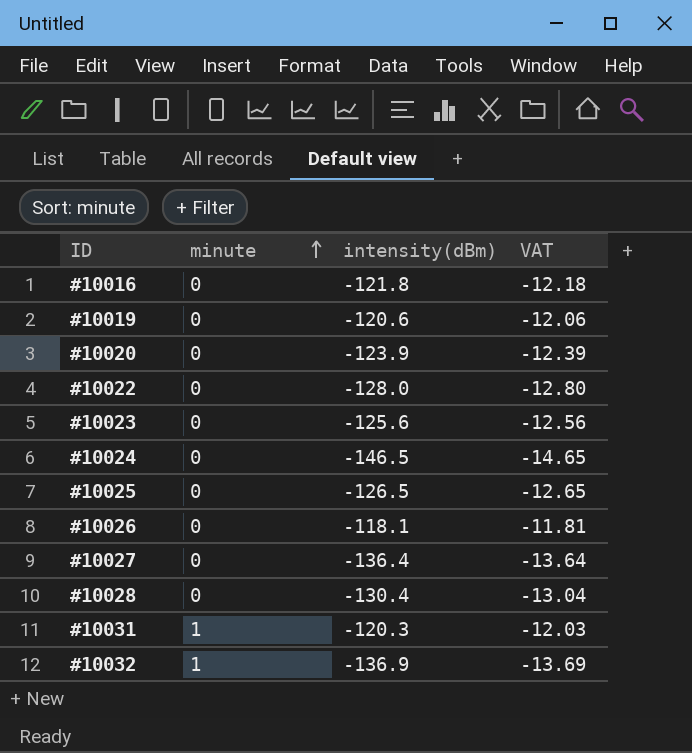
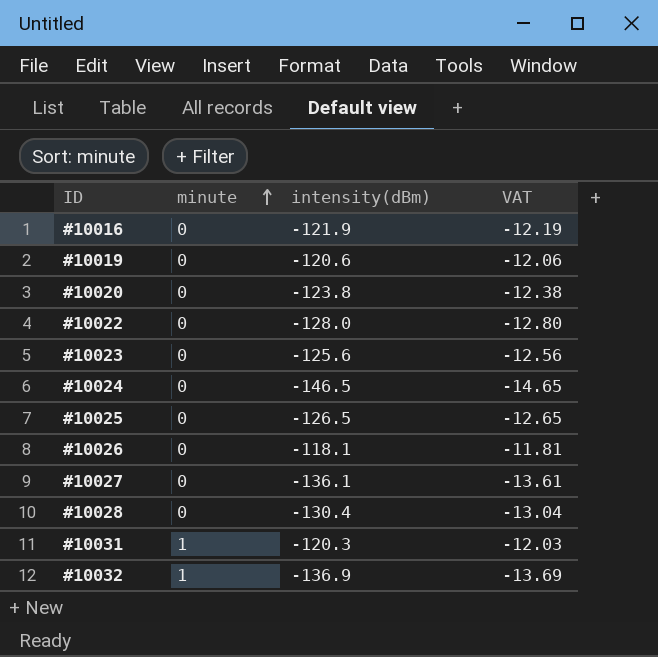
#10016 | intensity(dBm): -121.8 -> -121.9
#10016 | VAT: -12.18 -> -12.19
#10020 | intensity(dBm): -123.9 -> -123.8
#10020 | VAT: -12.39 -> -12.38
#10027 | intensity(dBm): -136.4 -> -136.1
#10027 | VAT: -13.64 -> -13.61

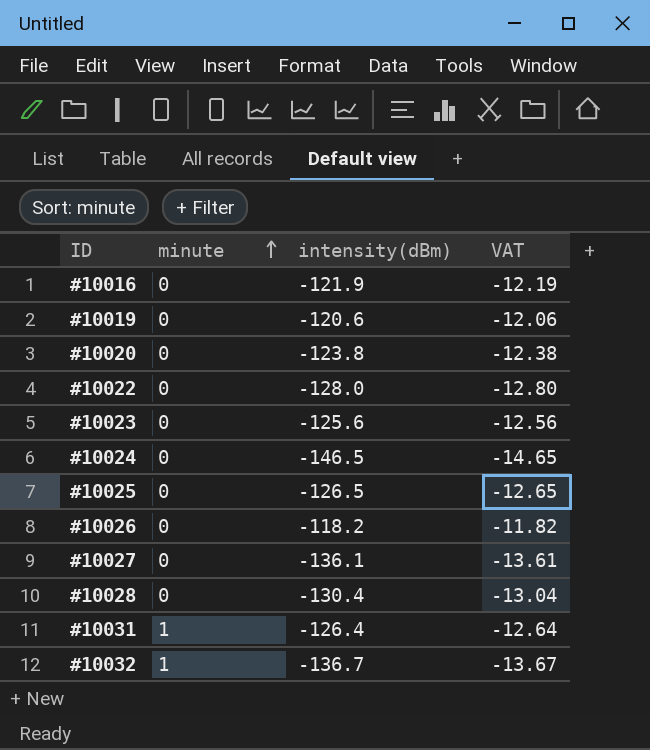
#10026 | intensity(dBm): -118.1 -> -118.2
#10026 | VAT: -11.81 -> -11.82
#10031 | intensity(dBm): -120.3 -> -126.4
#10031 | VAT: -12.03 -> -12.64
#10032 | intensity(dBm): -136.9 -> -136.7
#10032 | VAT: -13.69 -> -13.67

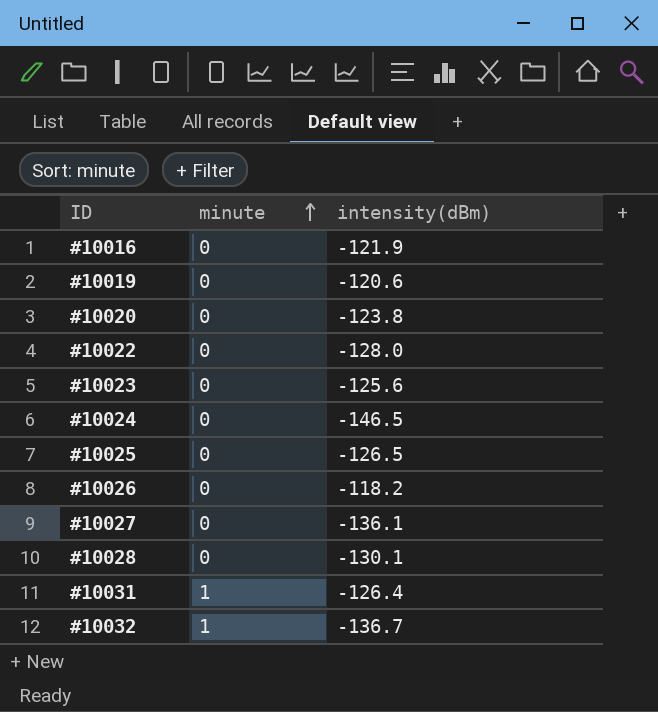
column VAT | formula: [intensity(dBm)] * 0.1 -> none
#10028 | intensity(dBm): -130.4 -> -130.1

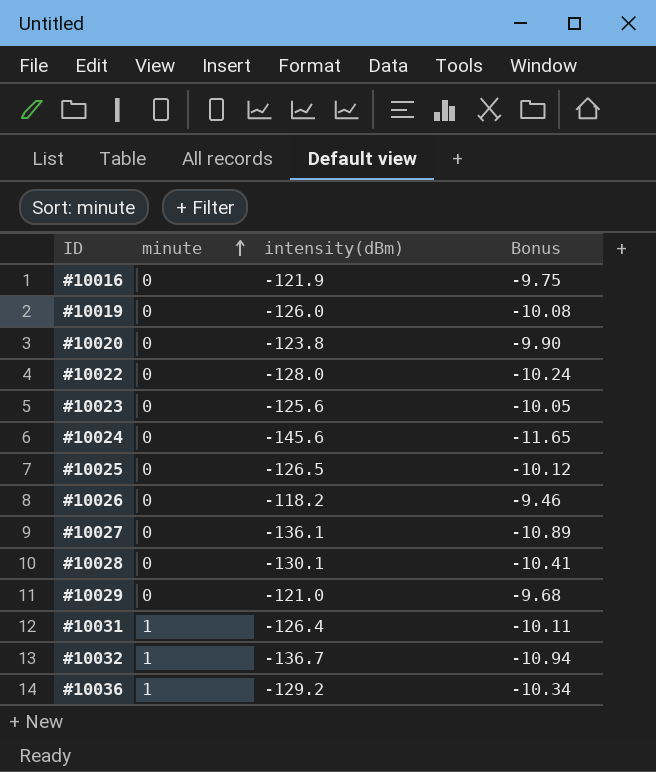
column Bonus | formula: none -> [intensity(dBm)] * 0.08
#10019 | intensity(dBm): -120.6 -> -126.0
#10024 | intensity(dBm): -146.5 -> -145.6
row #10029: none -> 0 | -121.0 | -9.68
row #10036: none -> 1 | -129.2 | -10.34

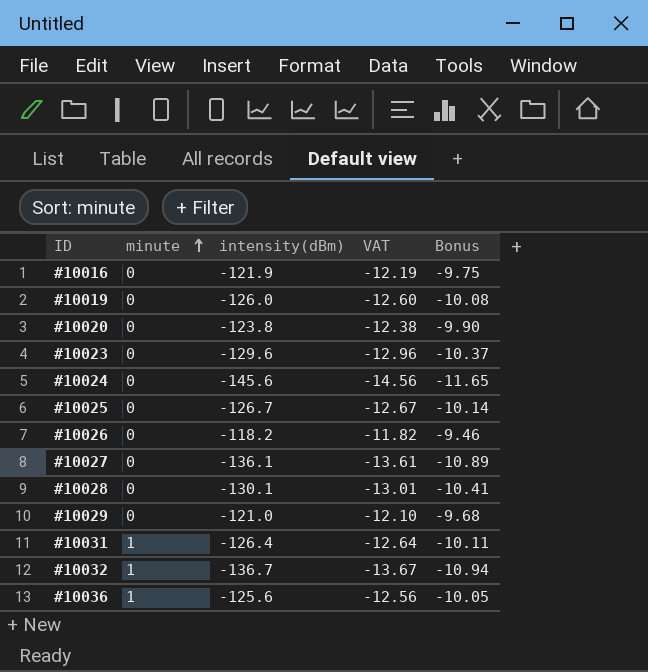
column VAT | formula: none -> [intensity(dBm)] * 0.1
row #10022: 0 | -128.0 | -10.24 -> none
#10023 | intensity(dBm): -125.6 -> -129.6
#10023 | Bonus: -10.05 -> -10.37
#10025 | intensity(dBm): -126.5 -> -126.7
#10025 | Bonus: -10.12 -> -10.14
#10036 | intensity(dBm): -129.2 -> -125.6
#10036 | Bonus: -10.34 -> -10.05

